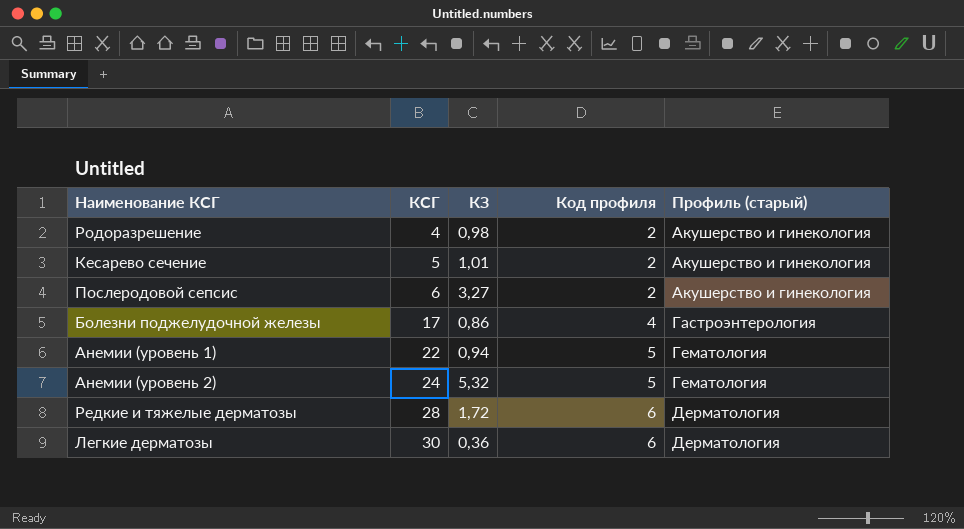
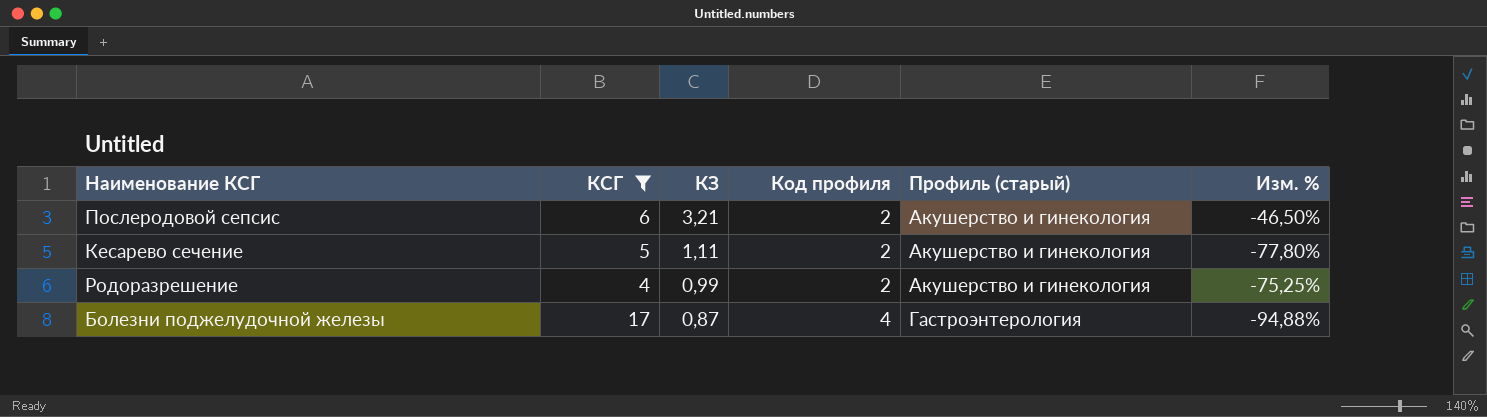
filter: none -> КСГ <= 17
row order: КСГ ascending -> КЗ descending
column Изм. % | formula: none -> ([КЗ] - [КСГ]) / [КСГ]
Послеродовой сепсис | КЗ: 3,27 -> 3,21
Кесарево сечение | КЗ: 1,01 -> 1,11
Родоразрешение | КЗ: 0,98 -> 0,99
Болезни поджелудочной железы | КЗ: 0,86 -> 0,87

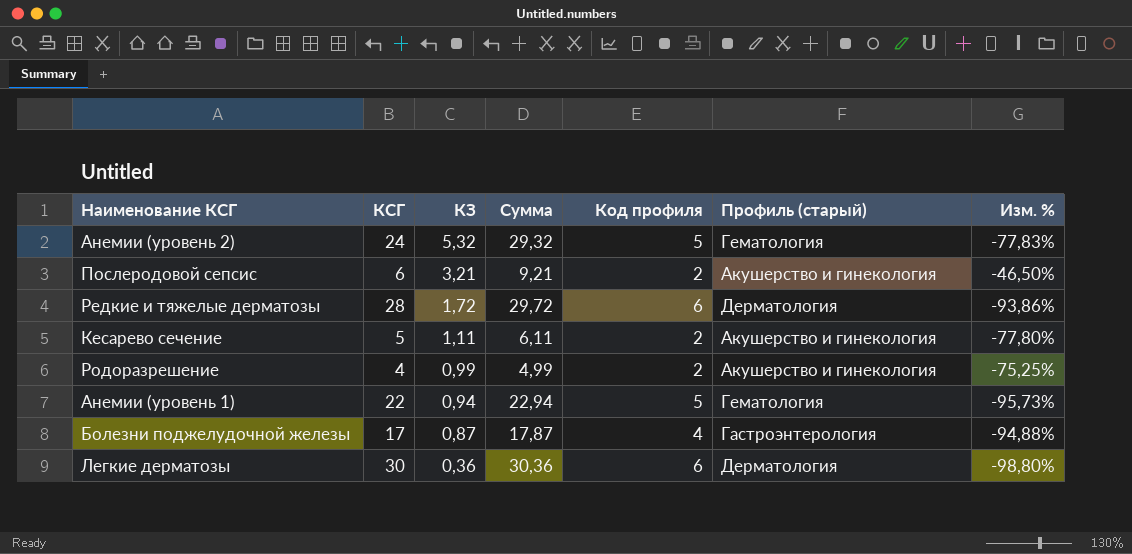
filter: КСГ <= 17 -> none
column Сумма | formula: none -> [КСГ] + [КЗ]

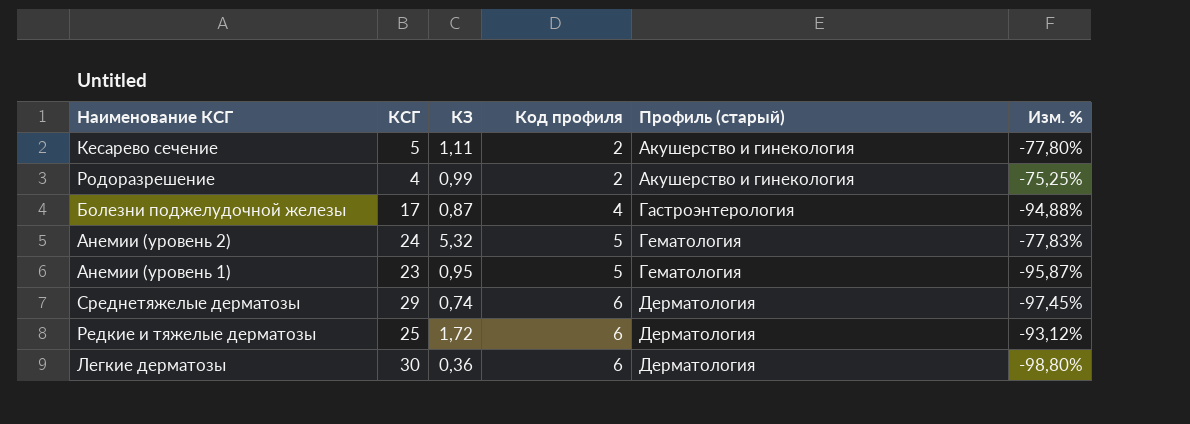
row order: КЗ descending -> Код профиля ascending
column Сумма | formula: [КСГ] + [КЗ] -> none
row Послеродовой сепсис: 6 | 3,21 | 9,21 | 2 | Акушерство и гинекология | -46,50% -> none
Анемии (уровень 1) | КСГ: 22 -> 23
Анемии (уровень 1) | КЗ: 0,94 -> 0,95
Анемии (уровень 1) | Изм. %: -95,73% -> -95,87%
row Среднетяжелые дерматозы: none -> 29 | 0,74 | 6 | Дерматология | -97,45%
Редкие и тяжелые дерматозы | КСГ: 28 -> 25
Редкие и тяжелые дерматозы | Изм. %: -93,86% -> -93,12%

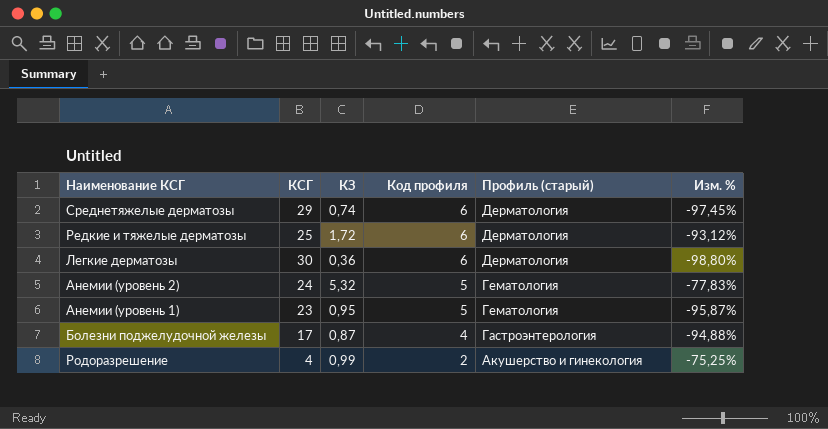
row order: Код профиля ascending -> Код профиля descending
row Кесарево сечение: 5 | 1,11 | 2 | Акушерство и гинекология | -77,80% -> none

